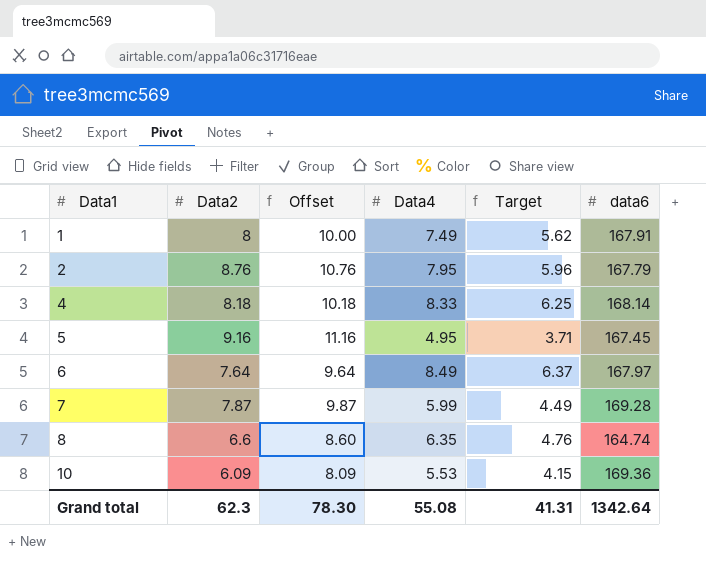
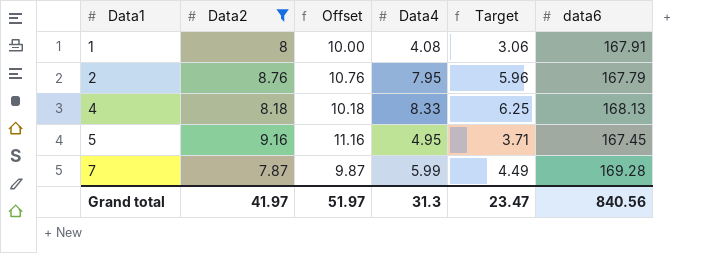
filter: none -> Data2 >= 7.87
1 | Data4: 7.49 -> 4.08
1 | Target: 5.62 -> 3.06
4 | data6: 168.14 -> 168.13
Grand total | Data2: 62.3 -> 41.97
Grand total | Offset: 78.30 -> 51.97
Grand total | Data4: 55.08 -> 31.3
Grand total | Target: 41.31 -> 23.47
Grand total | data6: 1342.64 -> 840.56

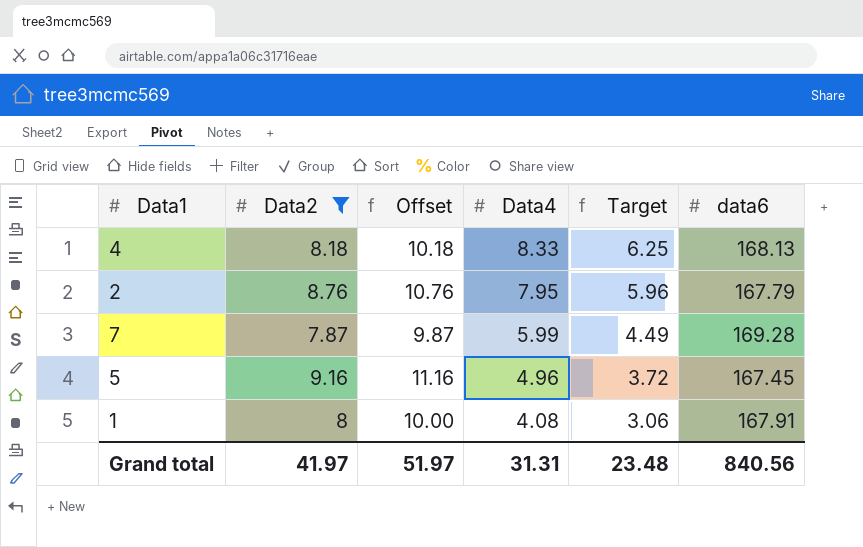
row order: Data1 ascending -> Data4 descending
5 | Data4: 4.95 -> 4.96
5 | Target: 3.71 -> 3.72
Grand total | Data4: 31.3 -> 31.31
Grand total | Target: 23.47 -> 23.48

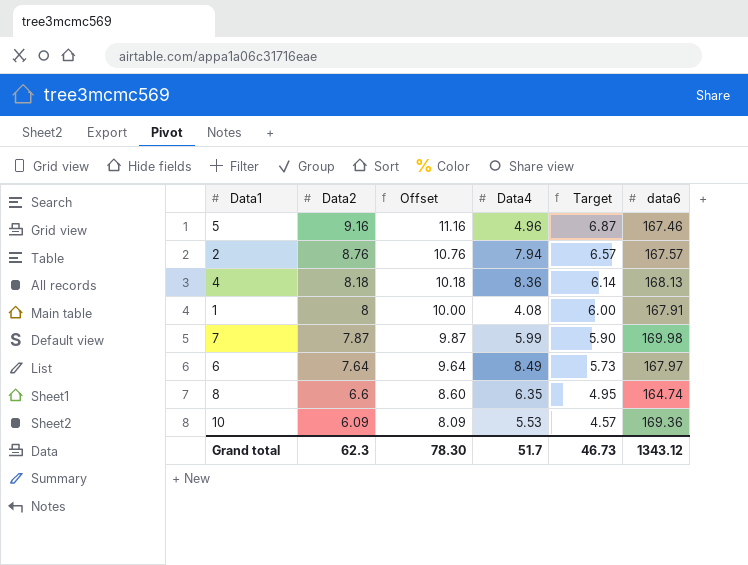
filter: Data2 >= 7.87 -> none
row order: Data4 descending -> Data2 descending
column Target | formula: [Data4] * 0.75 -> [Data2] * 0.75
5 | data6: 167.45 -> 167.46
2 | Data4: 7.95 -> 7.94
2 | data6: 167.79 -> 167.57
4 | Data4: 8.33 -> 8.36
7 | data6: 169.28 -> 169.98
Grand total | Data2: 41.97 -> 62.3
Grand total | Offset: 51.97 -> 78.30
Grand total | Data4: 31.31 -> 51.7
Grand total | Target: 23.48 -> 46.73
Grand total | data6: 840.56 -> 1343.12

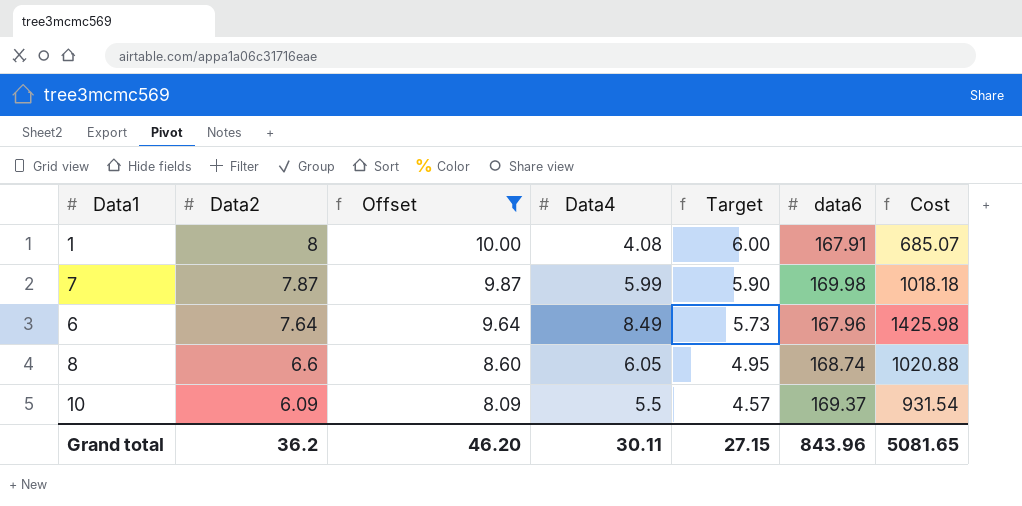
filter: none -> Offset <= 10.00
column Cost | formula: none -> [Data4] * [data6]
6 | data6: 167.97 -> 167.96
8 | Data4: 6.35 -> 6.05
8 | data6: 164.74 -> 168.74
10 | Data4: 5.53 -> 5.5
10 | data6: 169.36 -> 169.37
Grand total | Data2: 62.3 -> 36.2
Grand total | Offset: 78.30 -> 46.20
Grand total | Data4: 51.7 -> 30.11
Grand total | Target: 46.73 -> 27.15
Grand total | data6: 1343.12 -> 843.96

